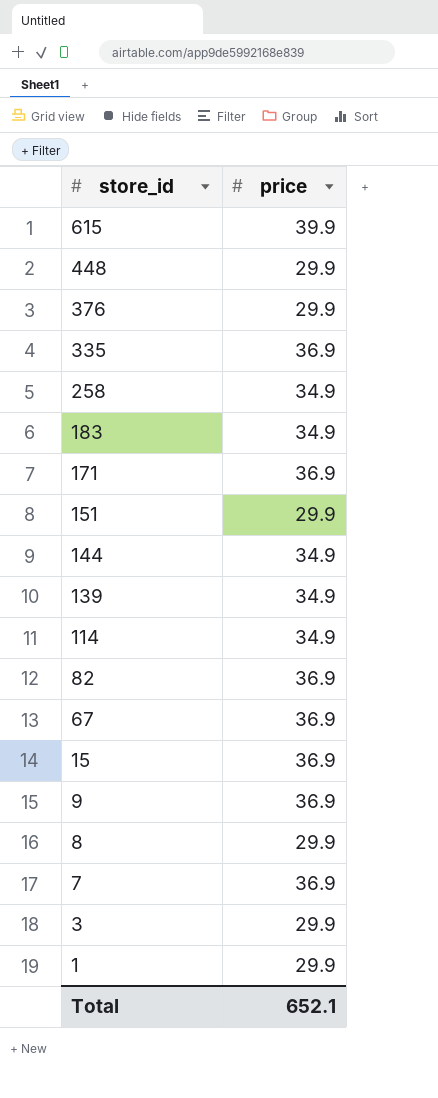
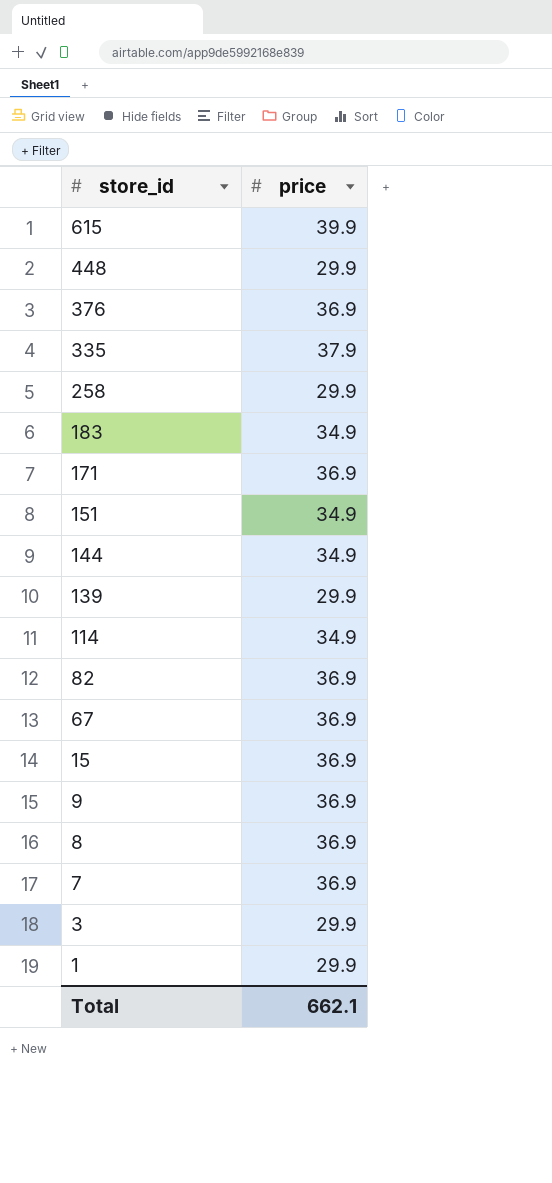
376 | price: 29.9 -> 36.9
335 | price: 36.9 -> 37.9
258 | price: 34.9 -> 29.9
151 | price: 29.9 -> 34.9
139 | price: 34.9 -> 29.9
8 | price: 29.9 -> 36.9
Total | price: 652.1 -> 662.1

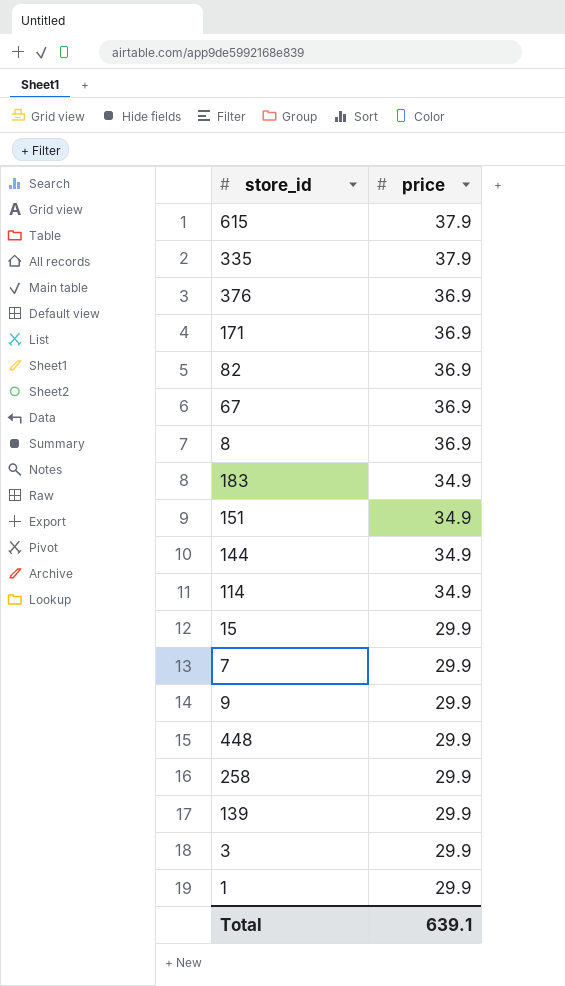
row order: store_id descending -> price descending
615 | price: 39.9 -> 37.9
15 | price: 36.9 -> 29.9
7 | price: 36.9 -> 29.9
9 | price: 36.9 -> 29.9
Total | price: 662.1 -> 639.1

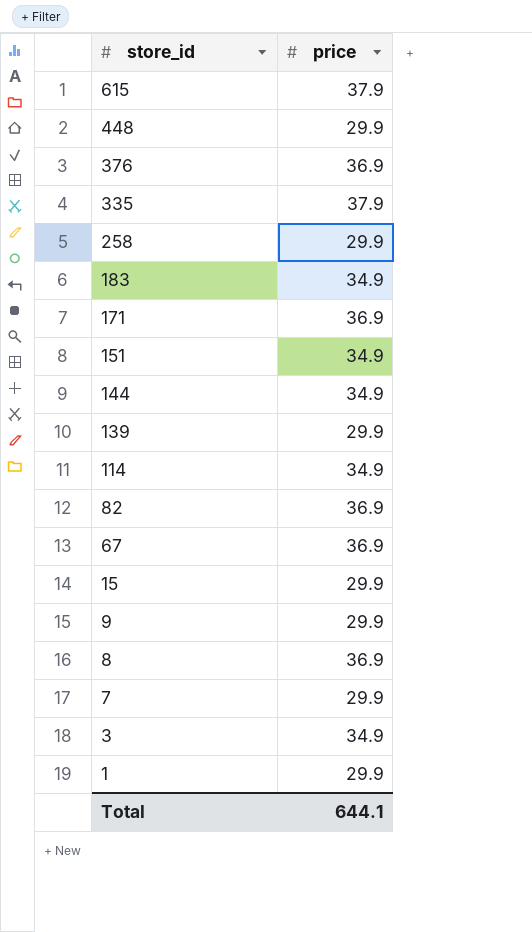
row order: price descending -> store_id descending
3 | price: 29.9 -> 34.9
Total | price: 639.1 -> 644.1

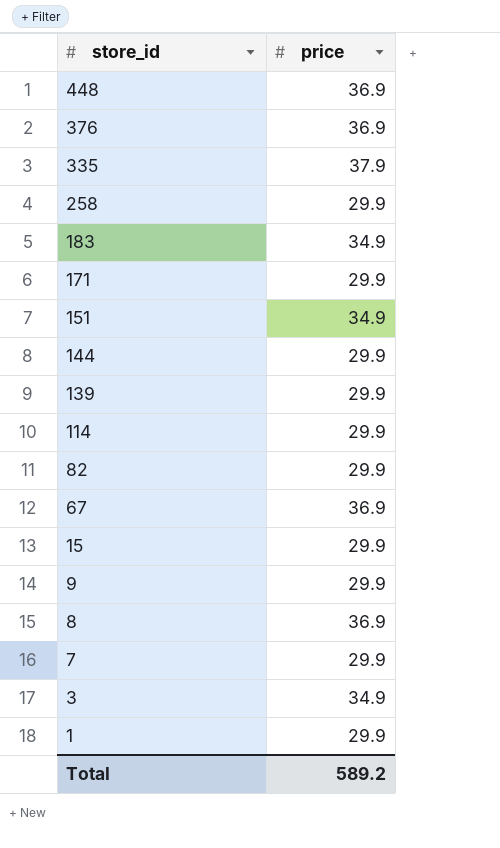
row 615: 37.9 -> none
448 | price: 29.9 -> 36.9
171 | price: 36.9 -> 29.9
144 | price: 34.9 -> 29.9
114 | price: 34.9 -> 29.9
82 | price: 36.9 -> 29.9
Total | price: 644.1 -> 589.2

